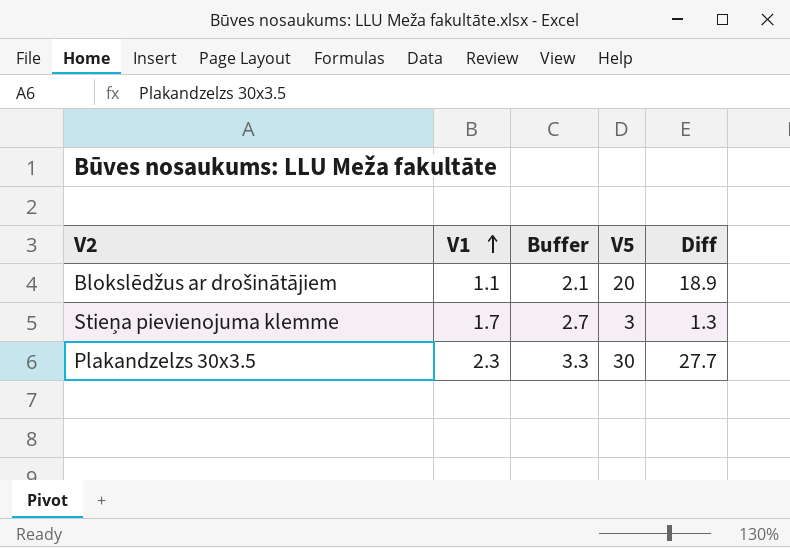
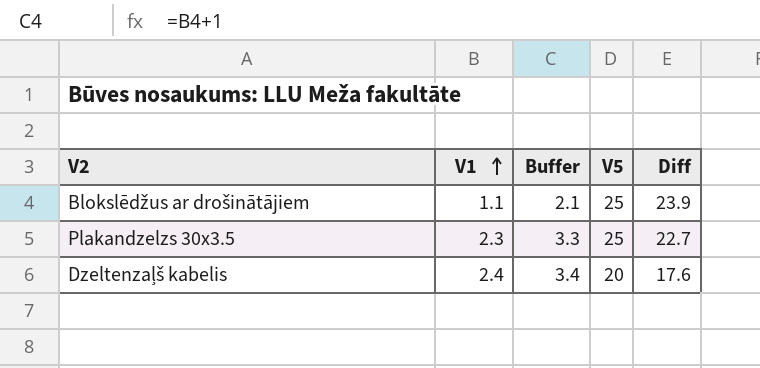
row Stieņa pievienojuma klemme: 1.7 | 2.7 | 3 | 1.3 -> none
Blokslēdžus ar drošinātājiem | V5: 20 -> 25
Blokslēdžus ar drošinātājiem | Diff: 18.9 -> 23.9
Plakandzelzs 30x3.5 | V5: 30 -> 25
Plakandzelzs 30x3.5 | Diff: 27.7 -> 22.7
row Dzeltenzaļš kabelis: none -> 2.4 | 3.4 | 20 | 17.6

